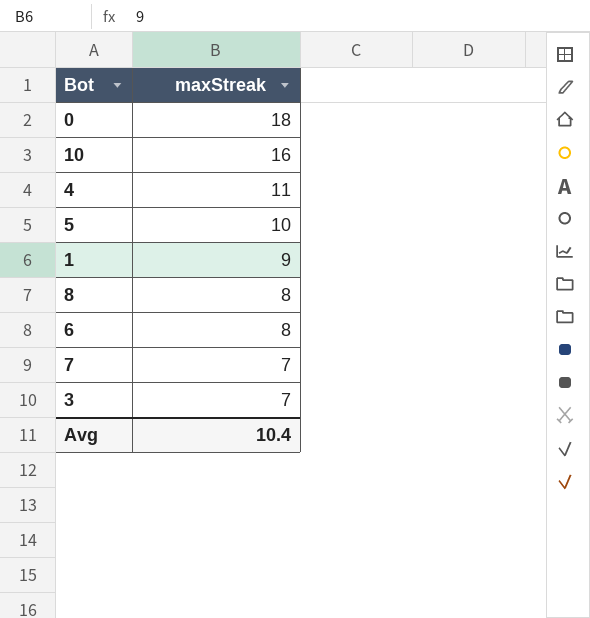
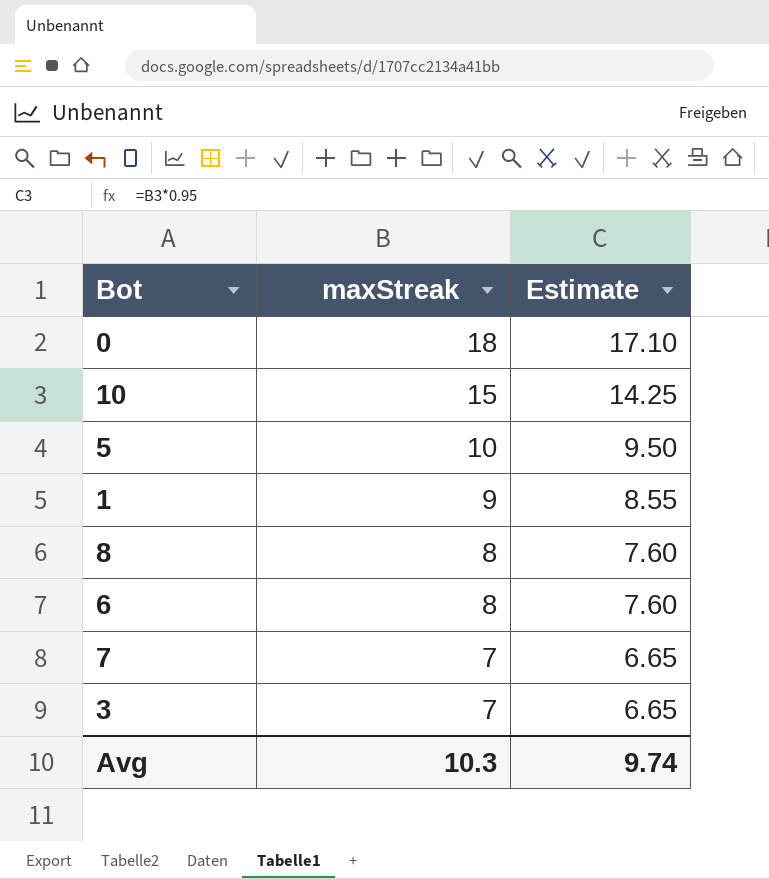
column Estimate | formula: none -> [maxStreak] * 0.95
row 4: 11 -> none
10 | maxStreak: 16 -> 15
Avg | maxStreak: 10.4 -> 10.3

